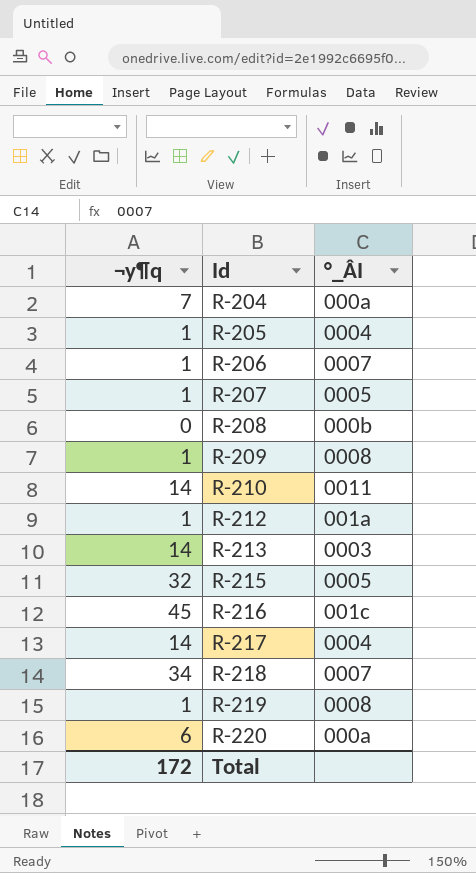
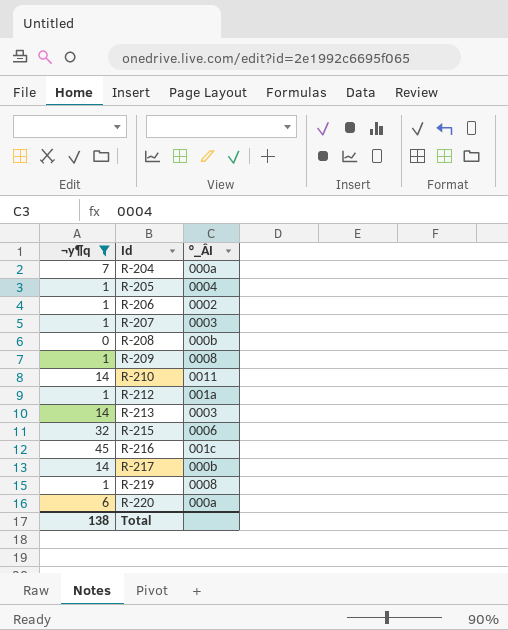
filter: none -> ¬y¶q != 34
R-206 | °_ÂI: 0007 -> 0002
R-207 | °_ÂI: 0005 -> 0003
R-215 | °_ÂI: 0005 -> 0006
R-217 | °_ÂI: 0004 -> 000b
Total | ¬y¶q: 172 -> 138

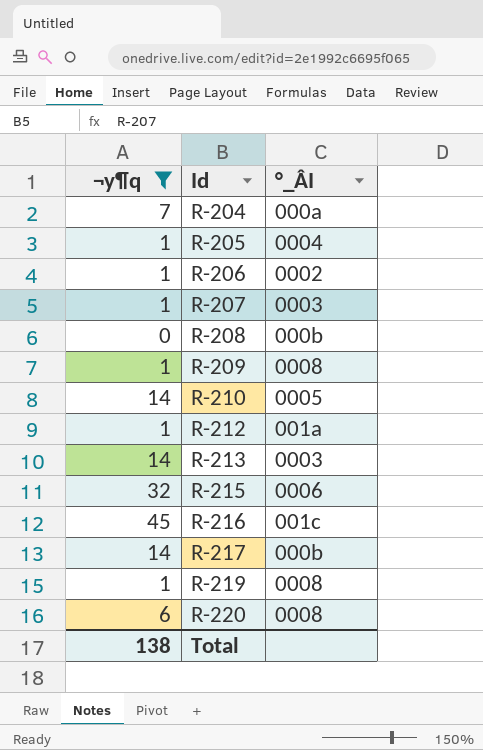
R-210 | °_ÂI: 0011 -> 0005
R-220 | °_ÂI: 000a -> 0008

